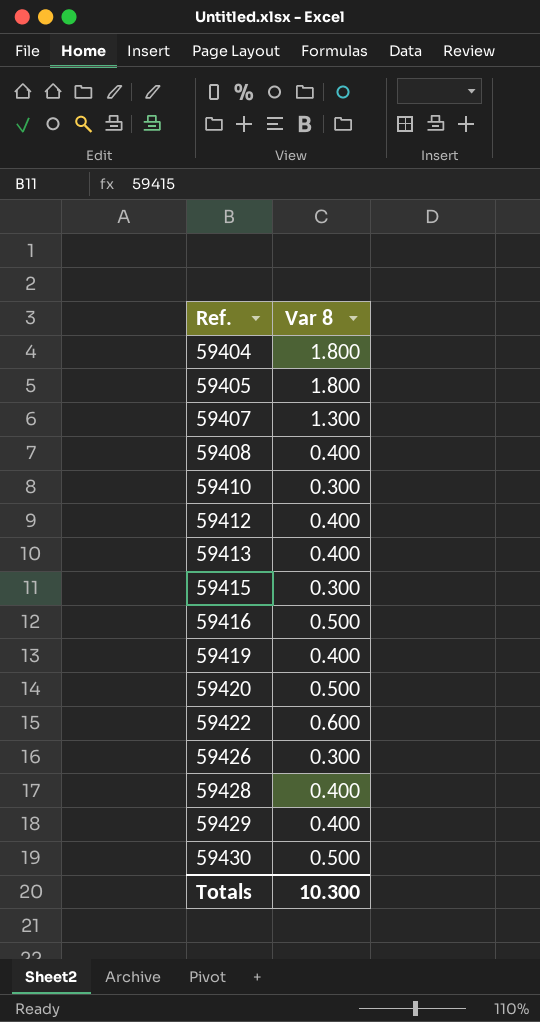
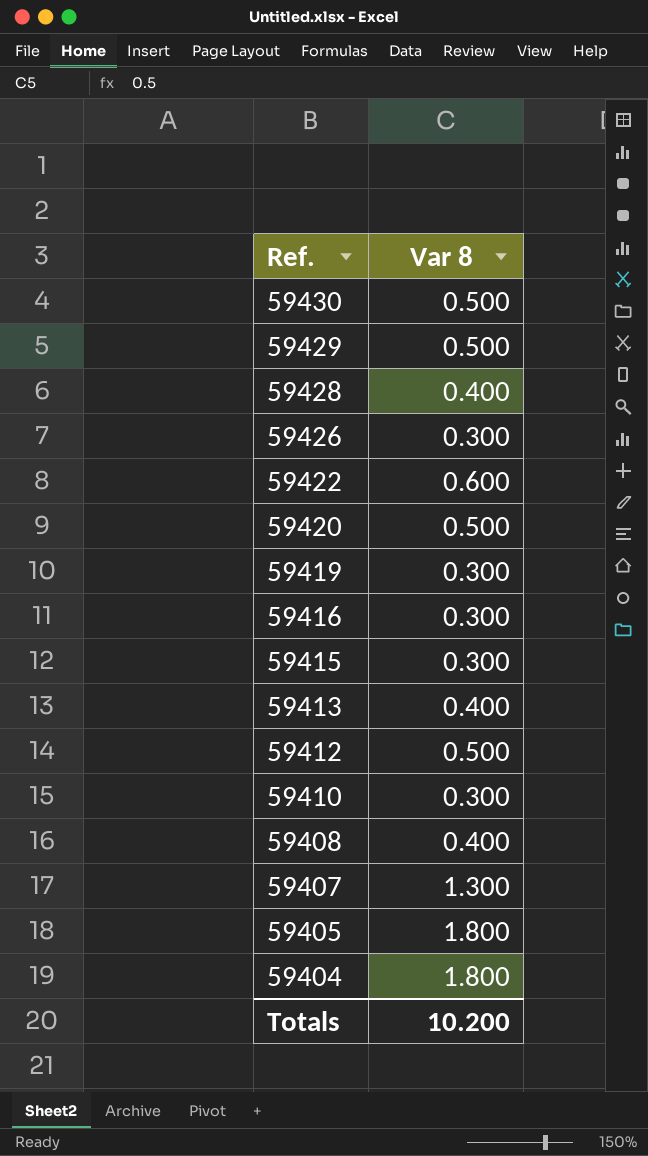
row order: Ref. ascending -> Ref. descending
59429 | Var 8: 0.400 -> 0.500
59419 | Var 8: 0.400 -> 0.300
59416 | Var 8: 0.500 -> 0.300
59412 | Var 8: 0.400 -> 0.500
Totals | Var 8: 10.300 -> 10.200

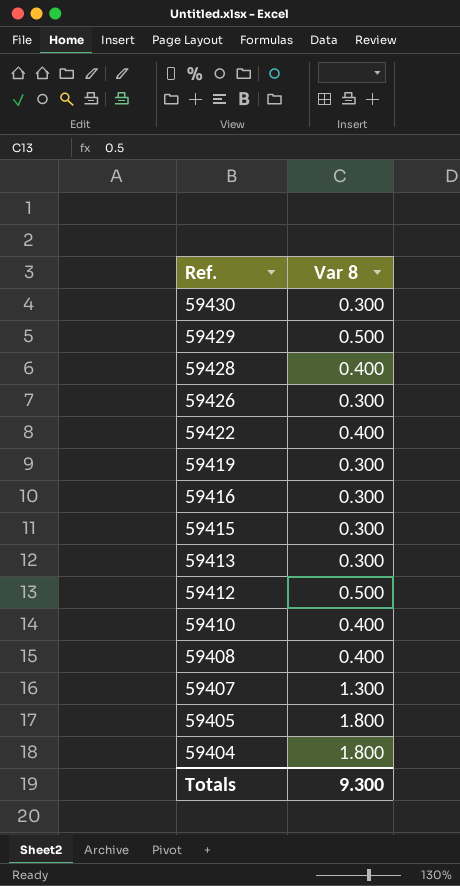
row 59420: 0.500 -> none
59430 | Var 8: 0.500 -> 0.300
59422 | Var 8: 0.600 -> 0.400
59413 | Var 8: 0.400 -> 0.300
59410 | Var 8: 0.300 -> 0.400
Totals | Var 8: 10.200 -> 9.300

